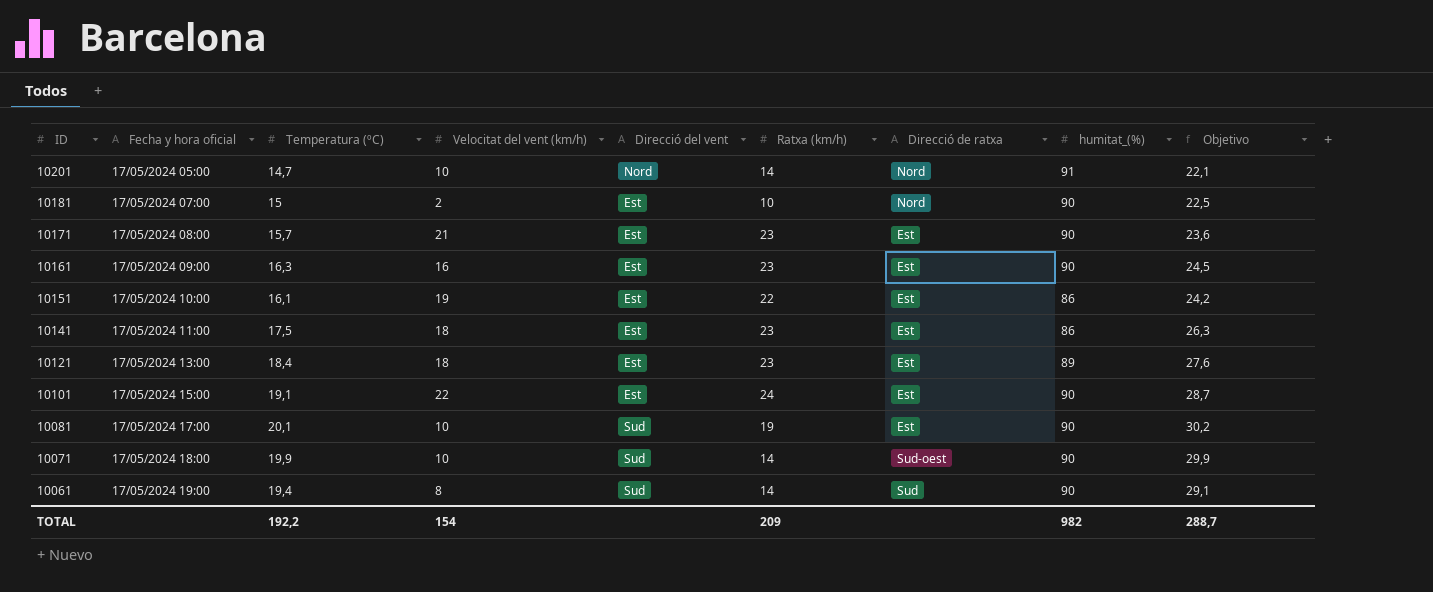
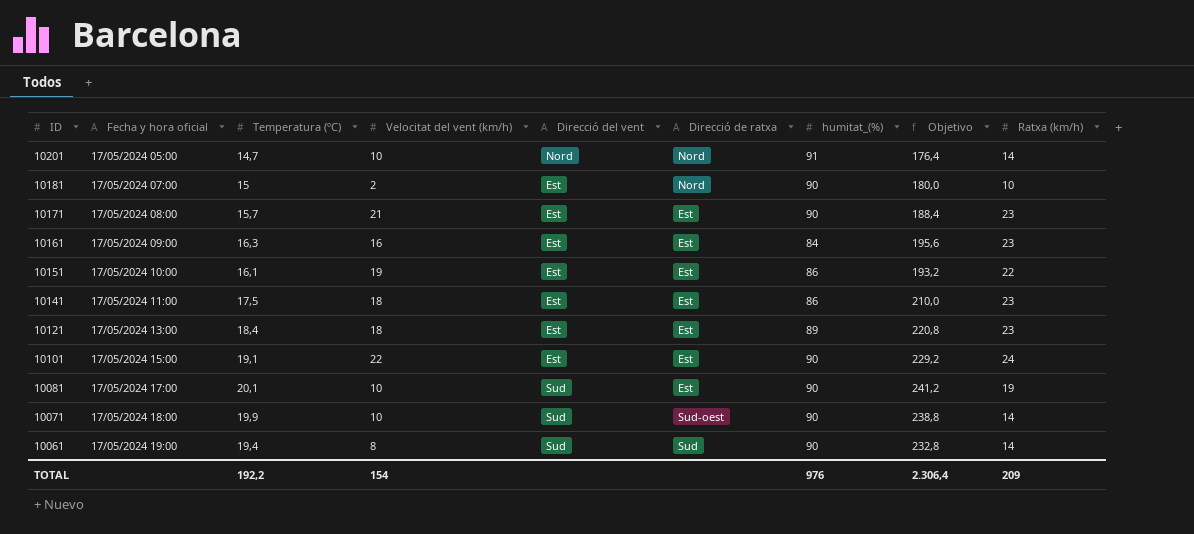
column Objetivo | formula: [Temperatura (ºC)] * 1,5 -> [Temperatura (ºC)] * 12
column Ratxa (km/h) | position: 6 -> 9
10161 | humitat_(%): 90 -> 84
TOTAL | humitat_(%): 982 -> 976
TOTAL | Objetivo: 288,7 -> 2.306,4

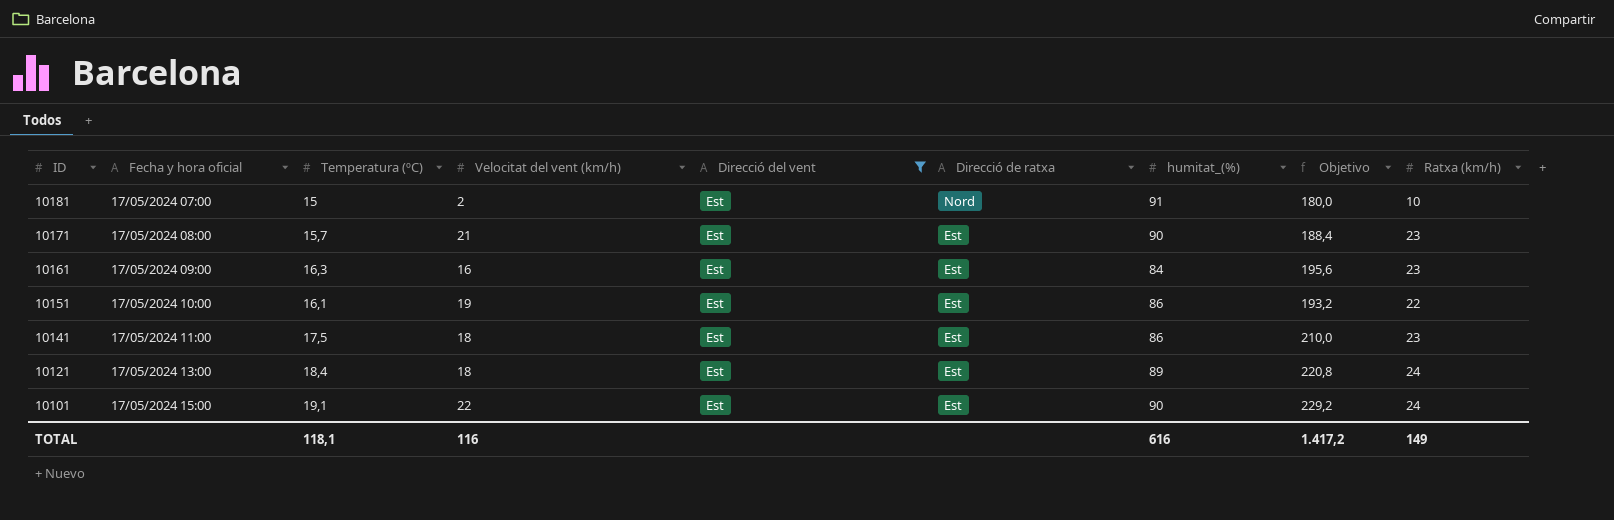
filter: none -> Direcció del vent = Est
10181 | humitat_(%): 90 -> 91
10121 | Ratxa (km/h): 23 -> 24
TOTAL | Temperatura (ºC): 192,2 -> 118,1
TOTAL | Velocitat del vent (km/h): 154 -> 116
TOTAL | humitat_(%): 976 -> 616
TOTAL | Objetivo: 2.306,4 -> 1.417,2
TOTAL | Ratxa (km/h): 209 -> 149

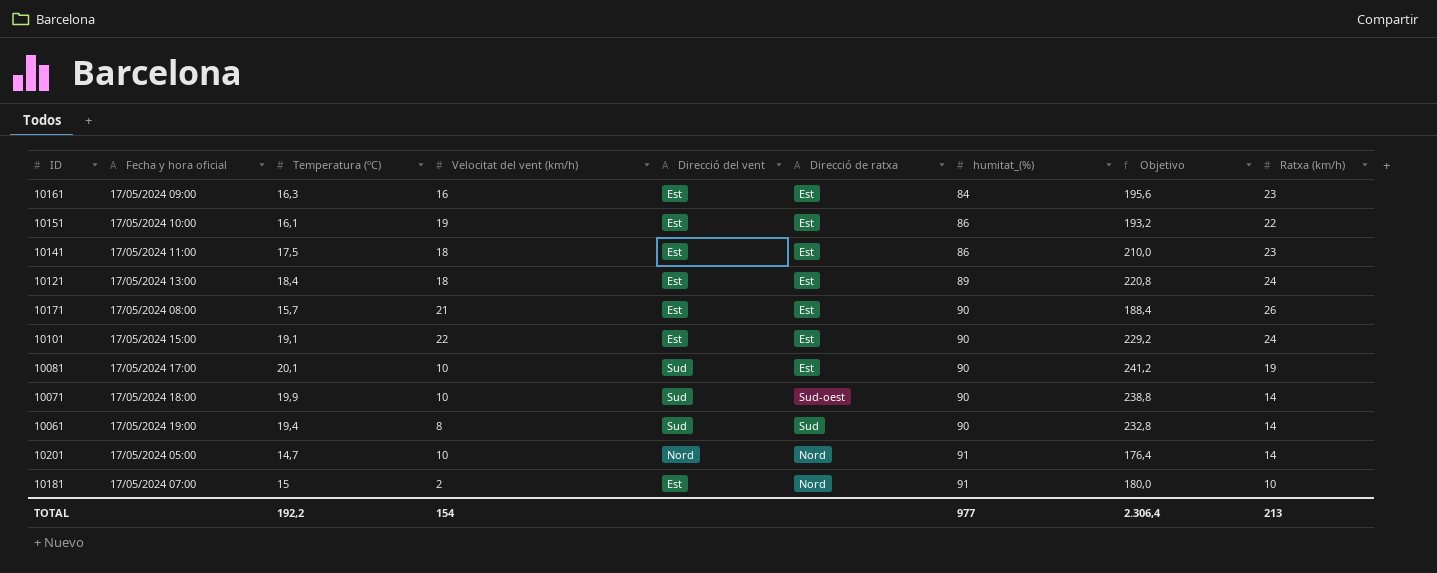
filter: Direcció del vent = Est -> none
row order: ID descending -> humitat_(%) ascending
10171 | Ratxa (km/h): 23 -> 26
TOTAL | Temperatura (ºC): 118,1 -> 192,2
TOTAL | Velocitat del vent (km/h): 116 -> 154
TOTAL | humitat_(%): 616 -> 977
TOTAL | Objetivo: 1.417,2 -> 2.306,4
TOTAL | Ratxa (km/h): 149 -> 213

